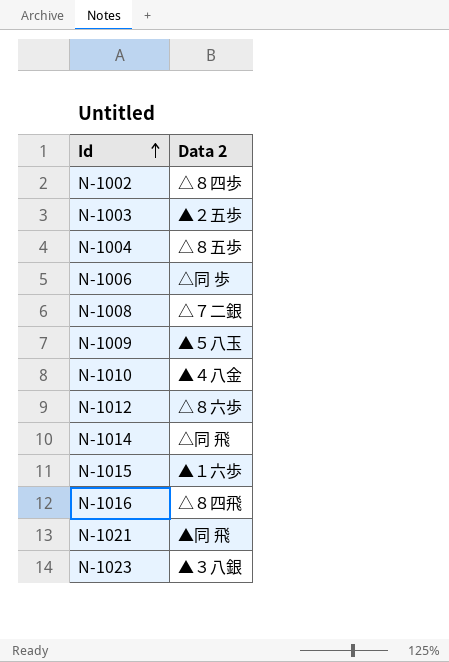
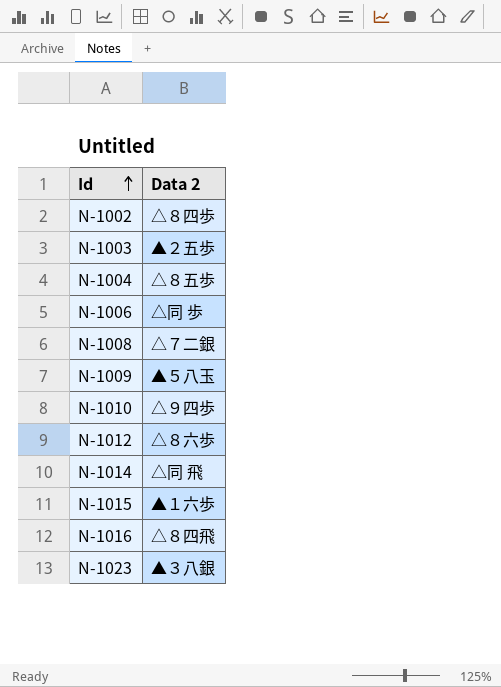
row N-1021: ▲同 飛 -> none
N-1010 | Data 2: ▲４八金 -> △９四歩

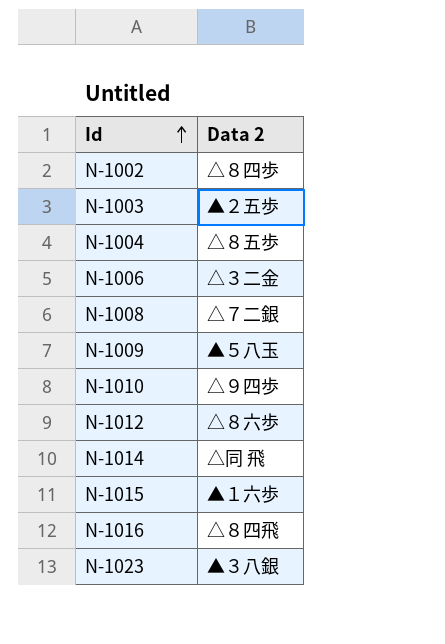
N-1006 | Data 2: △同 歩 -> △３二金

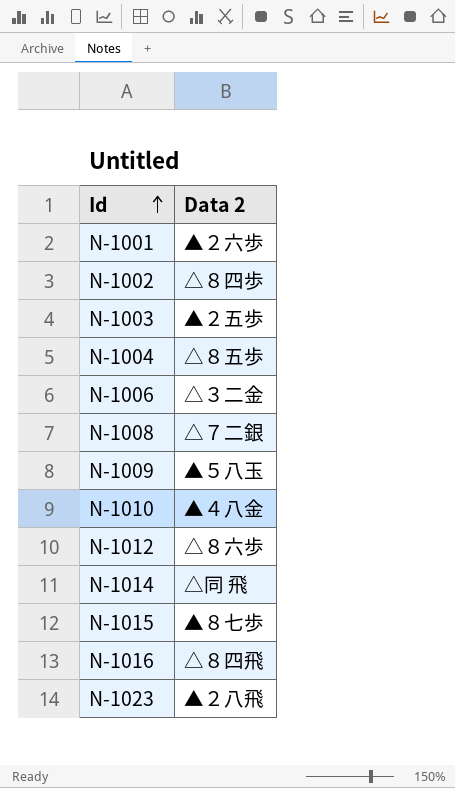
row N-1001: none -> ▲２六歩
N-1010 | Data 2: △９四歩 -> ▲４八金
N-1015 | Data 2: ▲１六歩 -> ▲８七歩
N-1023 | Data 2: ▲３八銀 -> ▲２八飛

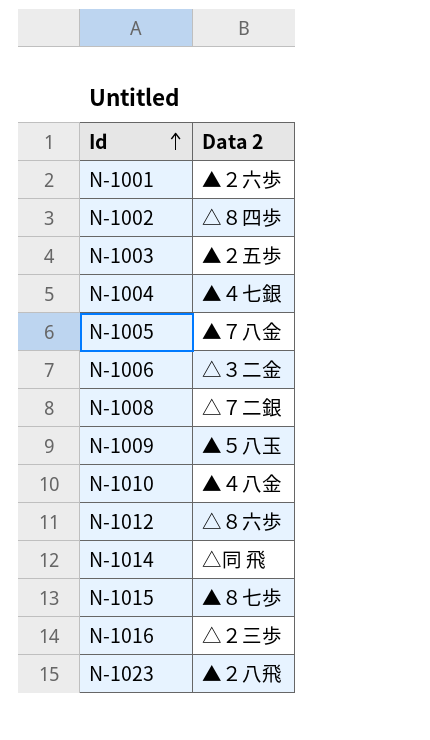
N-1004 | Data 2: △８五歩 -> ▲４七銀
row N-1005: none -> ▲７八金
N-1016 | Data 2: △８四飛 -> △２三歩

